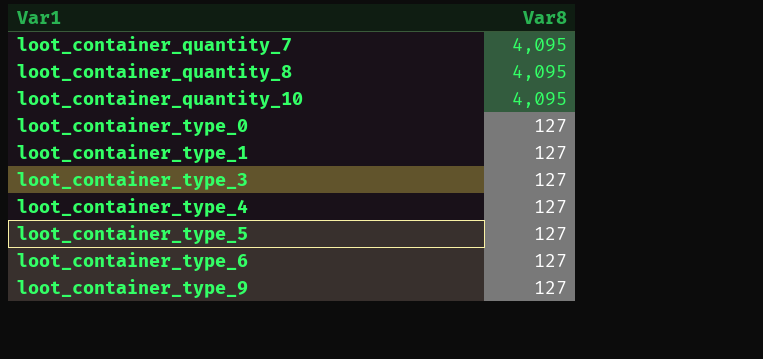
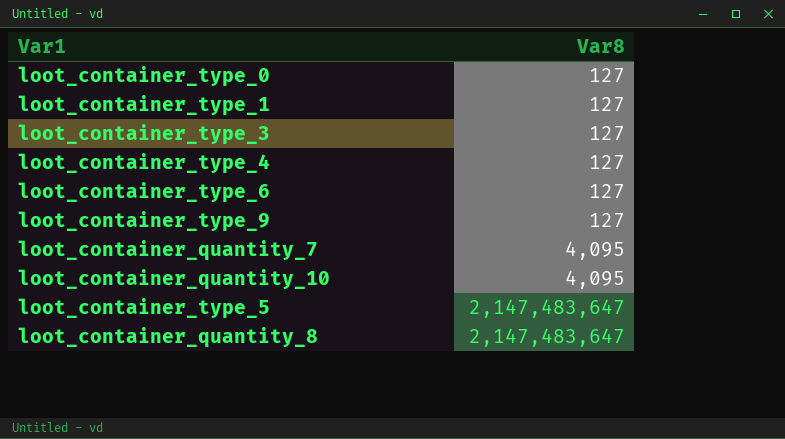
row order: Var1 ascending -> Var8 ascending
loot_container_type_5 | Var8: 127 -> 2,147,483,647
loot_container_quantity_8 | Var8: 4,095 -> 2,147,483,647

